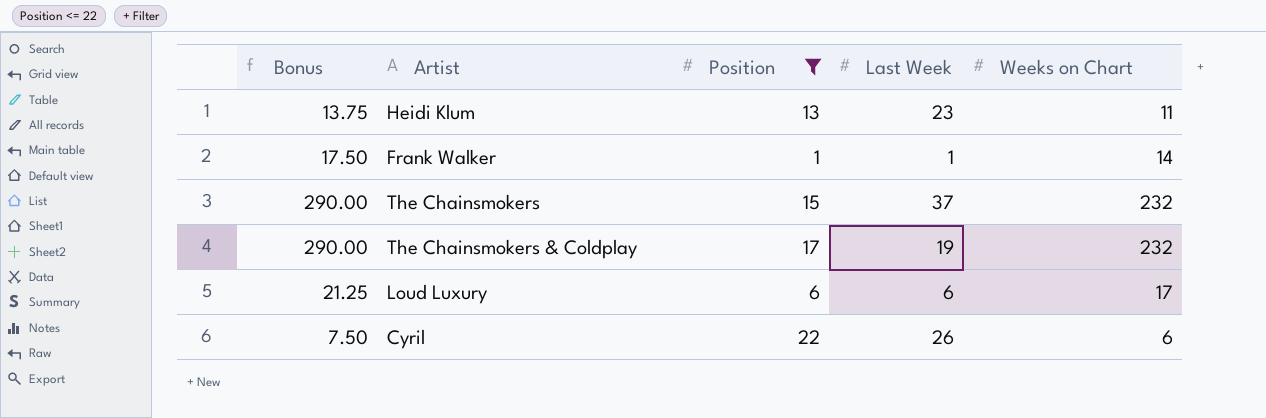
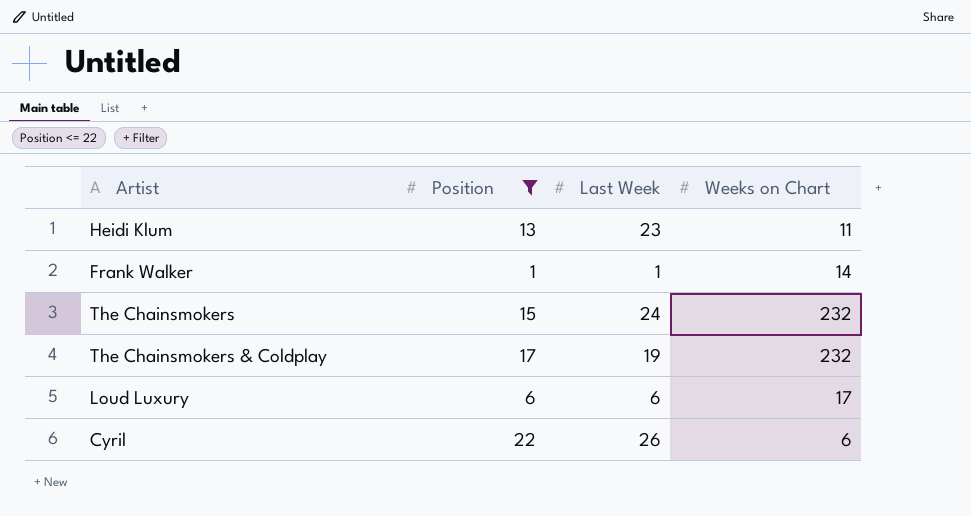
column Bonus | formula: [Weeks on Chart] * 1.25 -> none
The Chainsmokers | Last Week: 37 -> 24

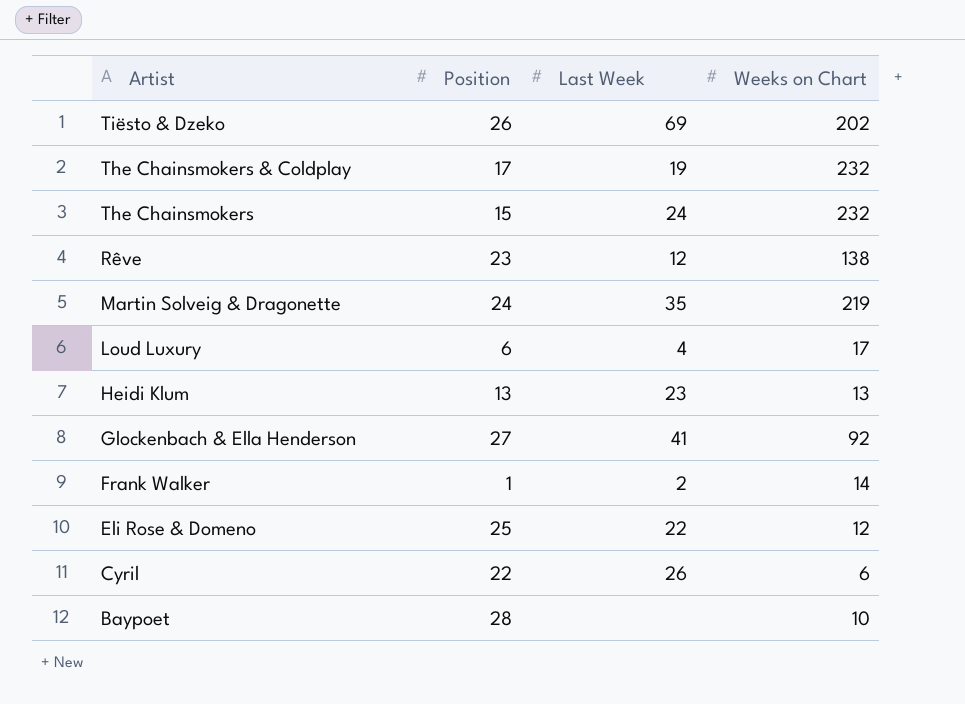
filter: Position <= 22 -> none
row order: none -> Artist descending
Loud Luxury | Last Week: 6 -> 4
Heidi Klum | Weeks on Chart: 11 -> 13
Frank Walker | Last Week: 1 -> 2

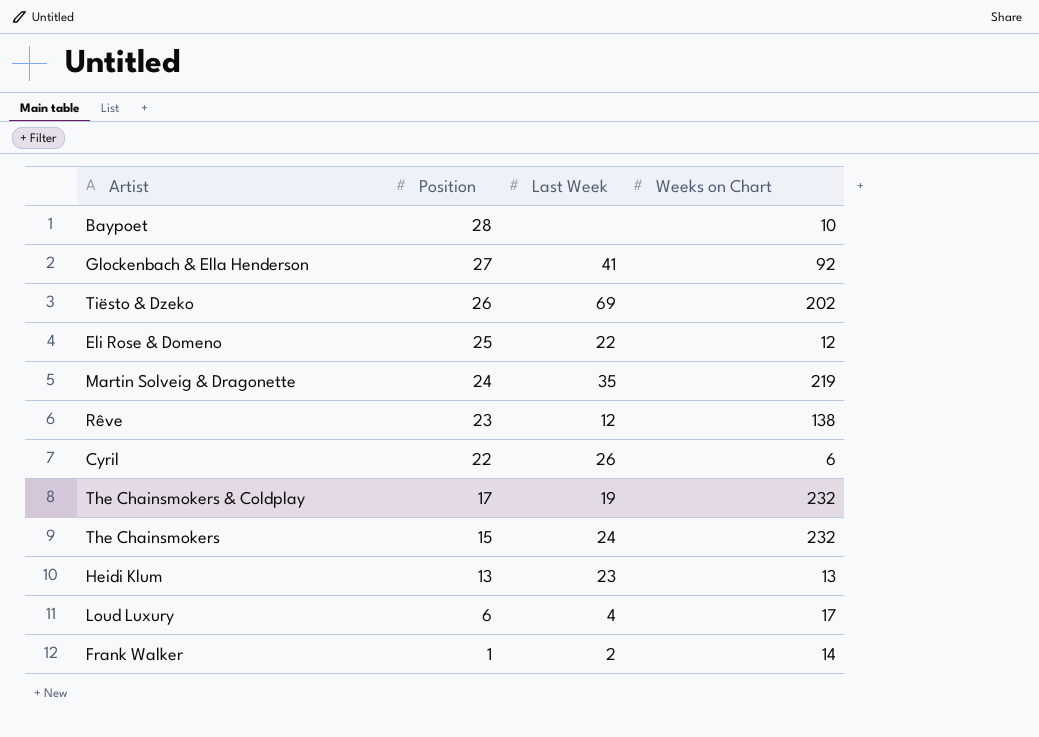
row order: Artist descending -> Position descending

